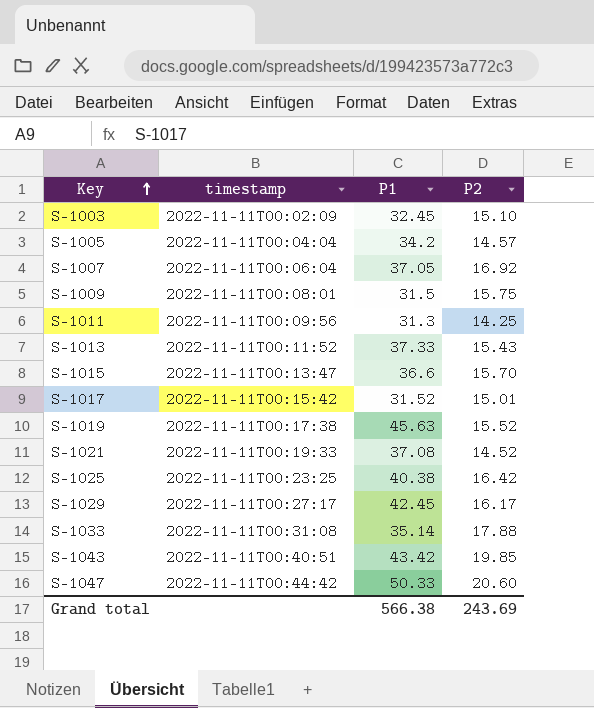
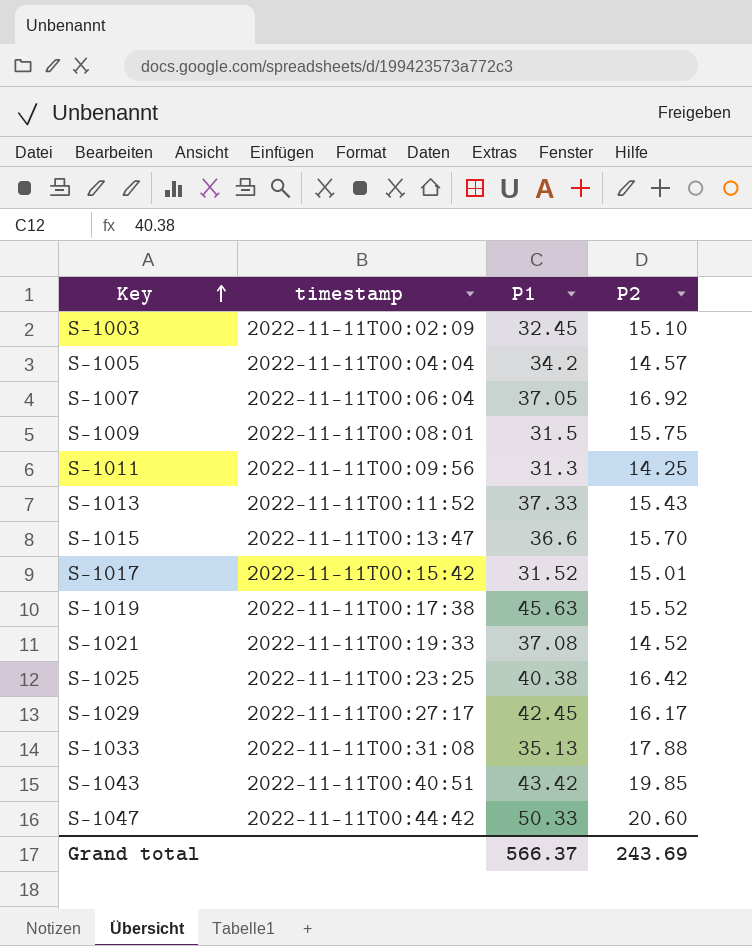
S-1033 | P1: 35.14 -> 35.13
Grand total | P1: 566.38 -> 566.37

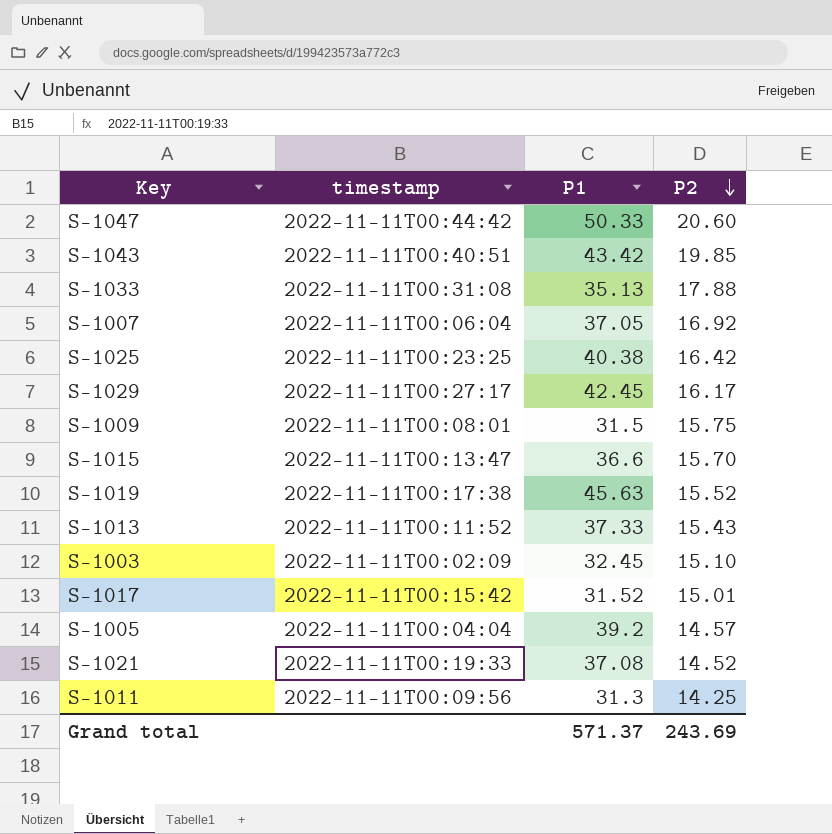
row order: Key ascending -> P2 descending
S-1005 | P1: 34.2 -> 39.2
Grand total | P1: 566.37 -> 571.37

